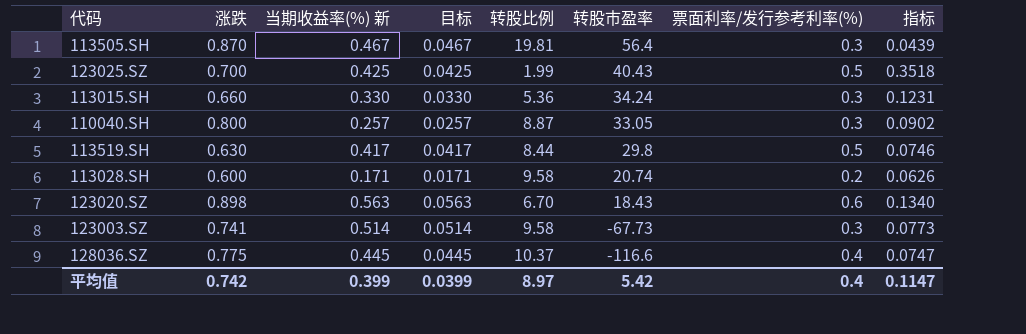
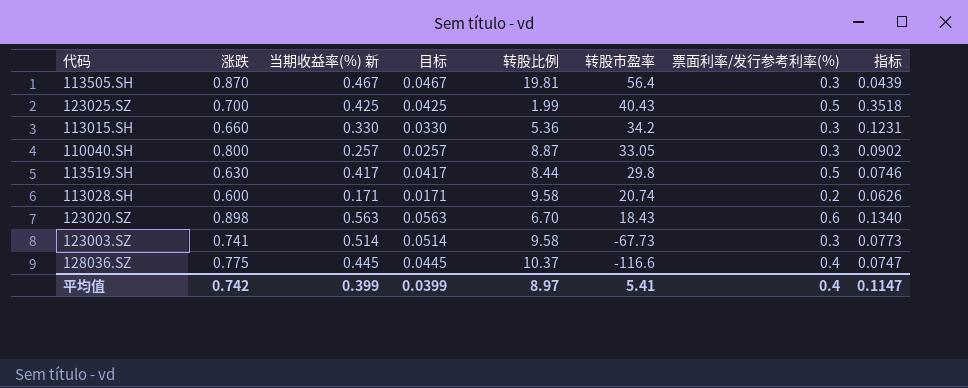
113015.SH | 转股市盈率: 34.24 -> 34.2
平均值 | 转股市盈率: 5.42 -> 5.41

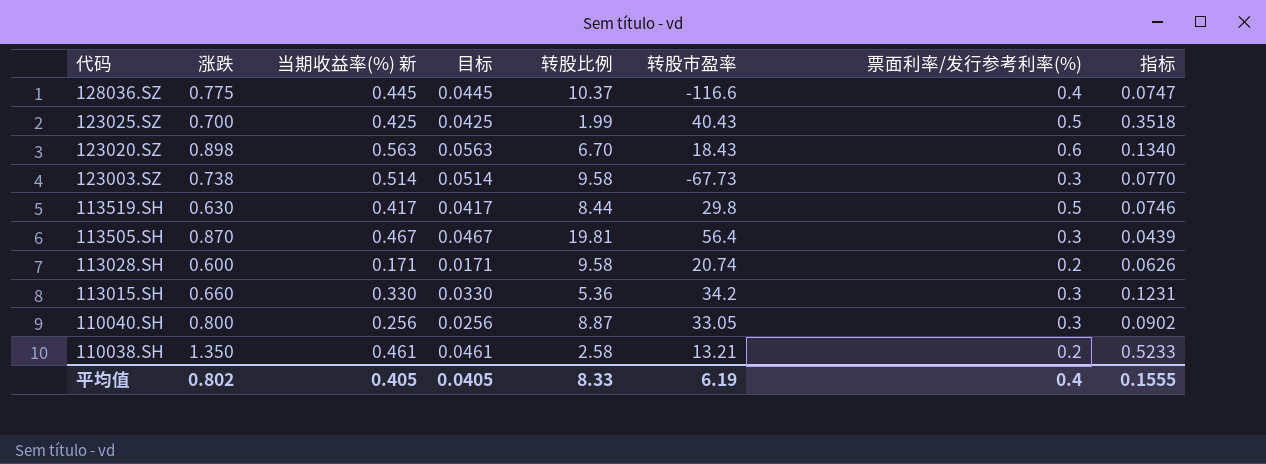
row order: 转股市盈率 descending -> 代码 descending
123003.SZ | 涨跌: 0.741 -> 0.738
123003.SZ | 指标: 0.0773 -> 0.0770
110040.SH | 当期收益率(%) 新: 0.257 -> 0.256
110040.SH | 目标: 0.0257 -> 0.0256
row 110038.SH: none -> 1.350 | 0.461 | 0.0461 | 2.58 | 13.21 | 0.2 | 0.5233
平均值 | 涨跌: 0.742 -> 0.802
平均值 | 当期收益率(%) 新: 0.399 -> 0.405
平均值 | 目标: 0.0399 -> 0.0405
平均值 | 转股比例: 8.97 -> 8.33
平均值 | 转股市盈率: 5.41 -> 6.19
平均值 | 指标: 0.1147 -> 0.1555

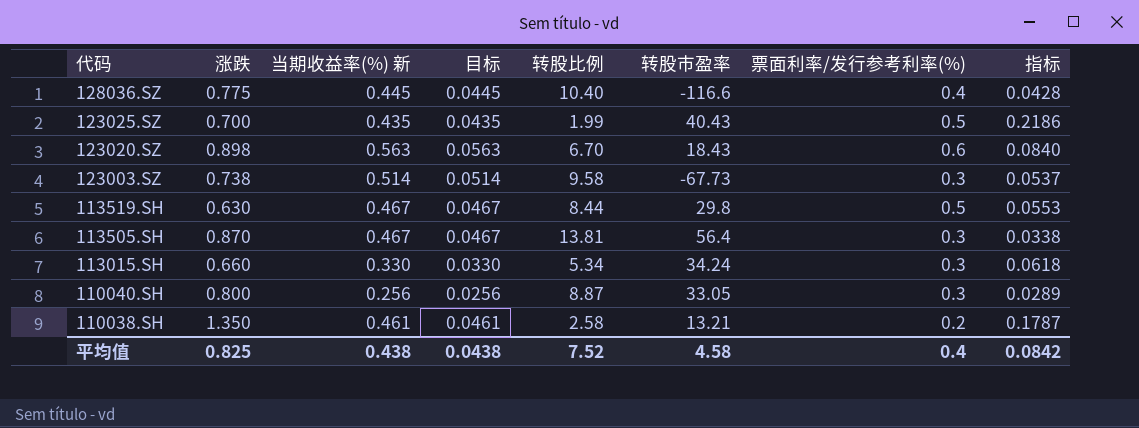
column 指标 | formula: [涨跌] / [转股比例] -> [当期收益率(%) 新] / [转股比例]
row 113028.SH: 0.600 | 0.171 | 0.0171 | 9.58 | 20.74 | 0.2 | 0.0626 -> none
128036.SZ | 转股比例: 10.37 -> 10.40
123025.SZ | 当期收益率(%) 新: 0.425 -> 0.435
123025.SZ | 目标: 0.0425 -> 0.0435
113519.SH | 当期收益率(%) 新: 0.417 -> 0.467
113519.SH | 目标: 0.0417 -> 0.0467
113505.SH | 转股比例: 19.81 -> 13.81
113015.SH | 转股比例: 5.36 -> 5.34
113015.SH | 转股市盈率: 34.2 -> 34.24
平均值 | 涨跌: 0.802 -> 0.825
平均值 | 当期收益率(%) 新: 0.405 -> 0.438
平均值 | 目标: 0.0405 -> 0.0438
平均值 | 转股比例: 8.33 -> 7.52
平均值 | 转股市盈率: 6.19 -> 4.58
平均值 | 指标: 0.1555 -> 0.0842

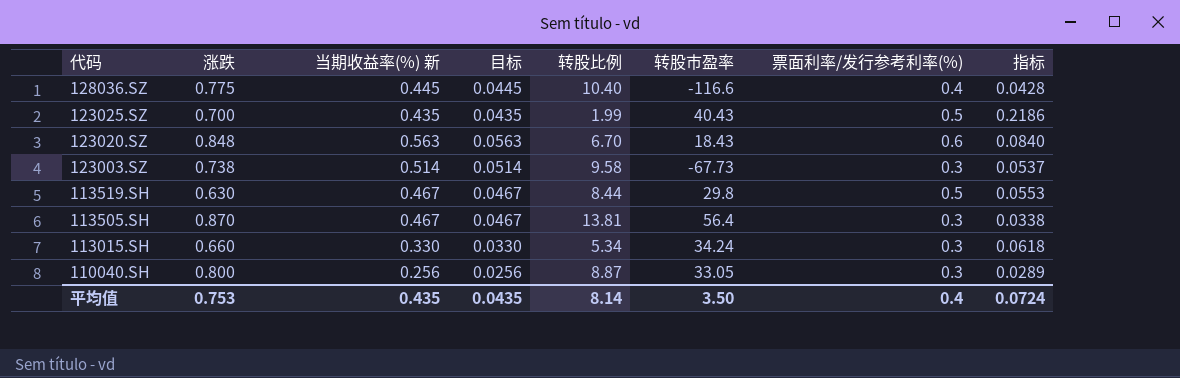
row 110038.SH: 1.350 | 0.461 | 0.0461 | 2.58 | 13.21 | 0.2 | 0.1787 -> none
123020.SZ | 涨跌: 0.898 -> 0.848
平均值 | 涨跌: 0.825 -> 0.753
平均值 | 当期收益率(%) 新: 0.438 -> 0.435
平均值 | 目标: 0.0438 -> 0.0435
平均值 | 转股比例: 7.52 -> 8.14
平均值 | 转股市盈率: 4.58 -> 3.50
平均值 | 指标: 0.0842 -> 0.0724

